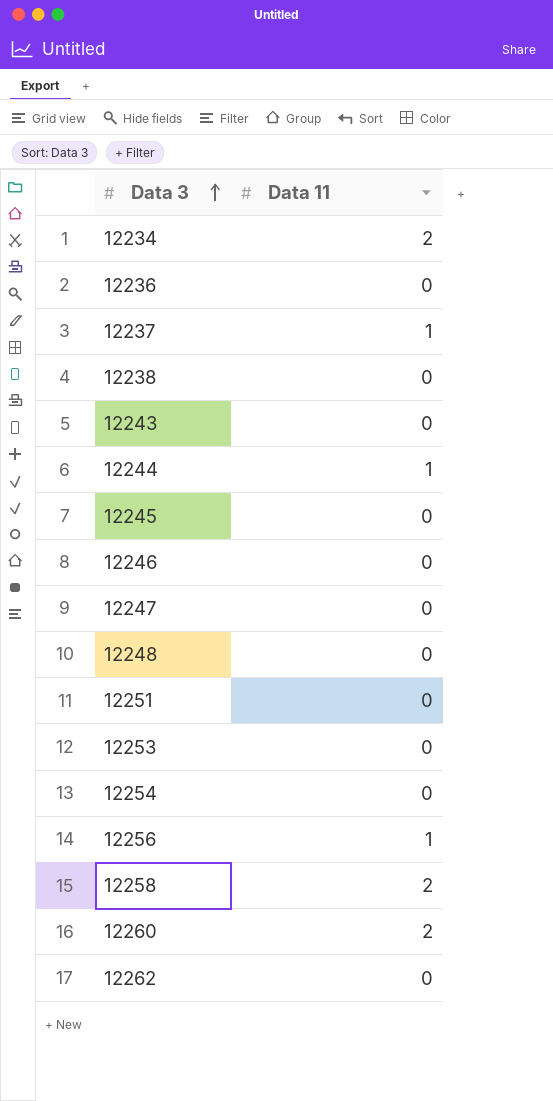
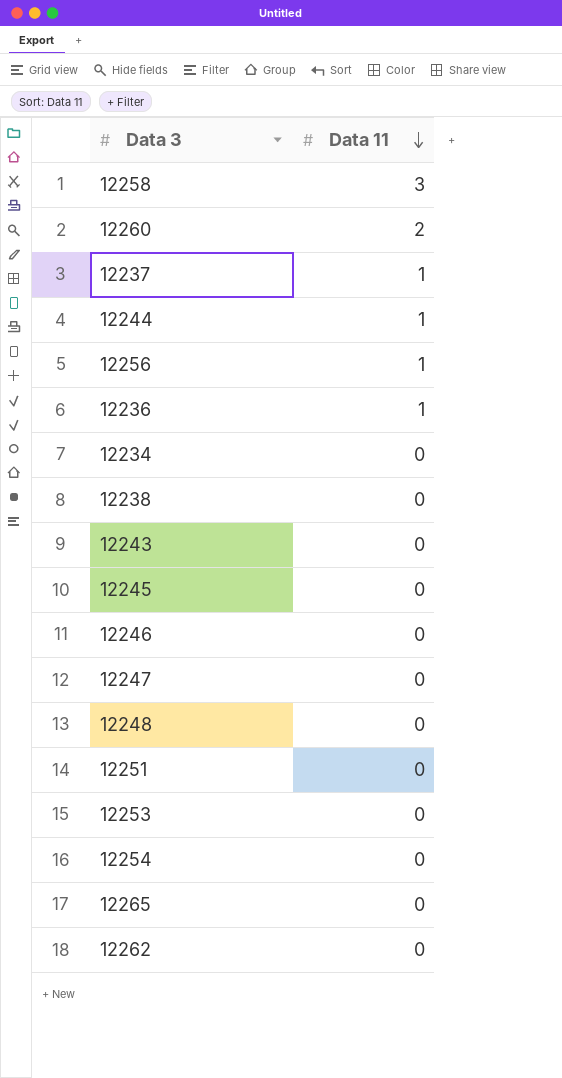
row order: Data 3 ascending -> Data 11 descending
12258 | Data 11: 2 -> 3
12236 | Data 11: 0 -> 1
12234 | Data 11: 2 -> 0
row 12265: none -> 0

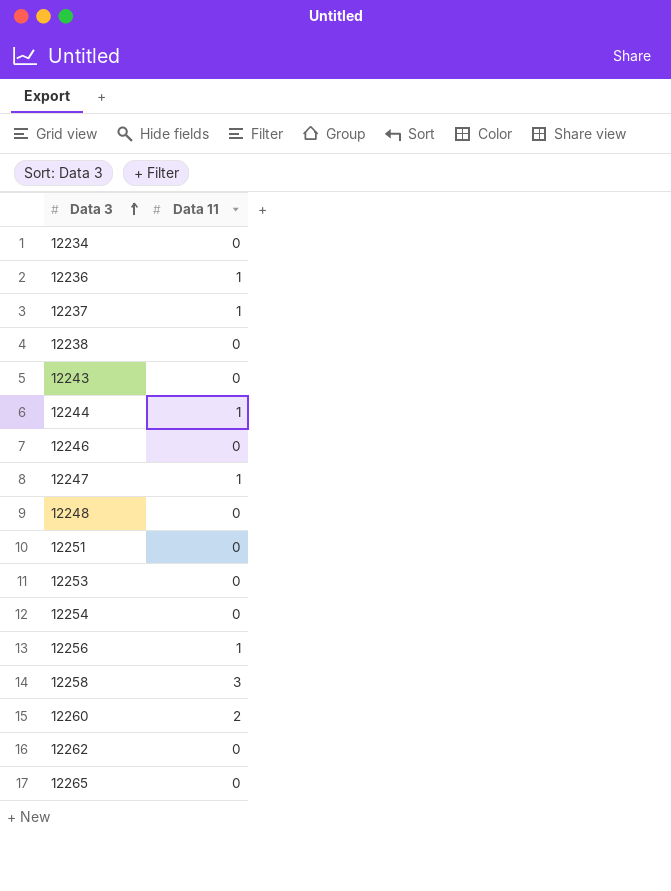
row order: Data 11 descending -> Data 3 ascending
row 12245: 0 -> none
12247 | Data 11: 0 -> 1

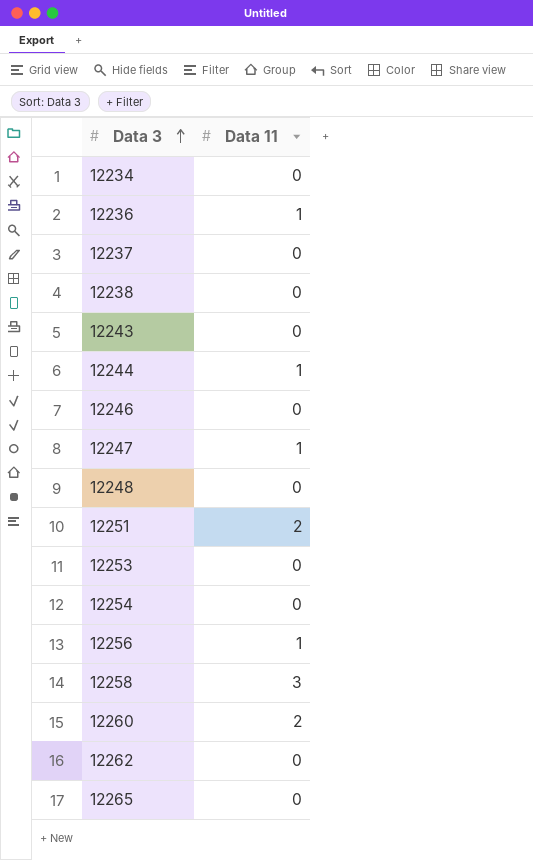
12237 | Data 11: 1 -> 0
12251 | Data 11: 0 -> 2

